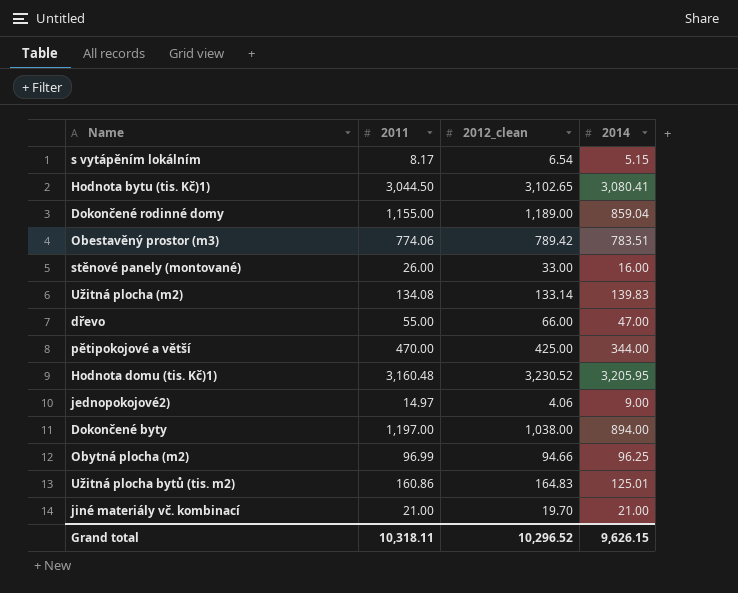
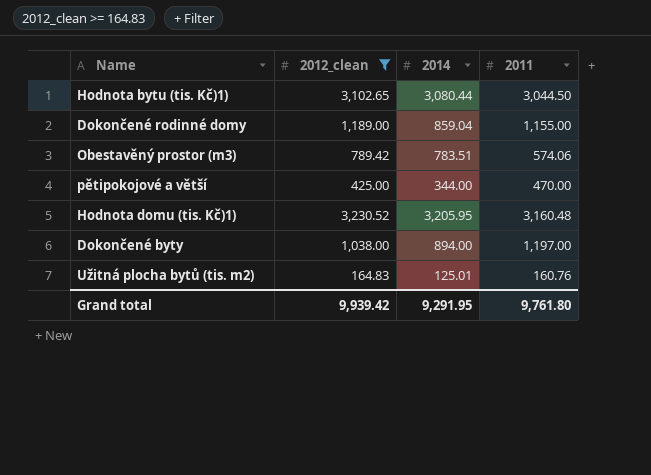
filter: none -> 2012_clean >= 164.83
column 2011 | position: 2 -> 4
Hodnota bytu (tis. Kč)1) | 2014: 3,080.41 -> 3,080.44
Obestavěný prostor (m3) | 2011: 774.06 -> 574.06
Užitná plocha bytů (tis. m2) | 2011: 160.86 -> 160.76
Grand total | 2012_clean: 10,296.52 -> 9,939.42
Grand total | 2014: 9,626.15 -> 9,291.95
Grand total | 2011: 10,318.11 -> 9,761.80

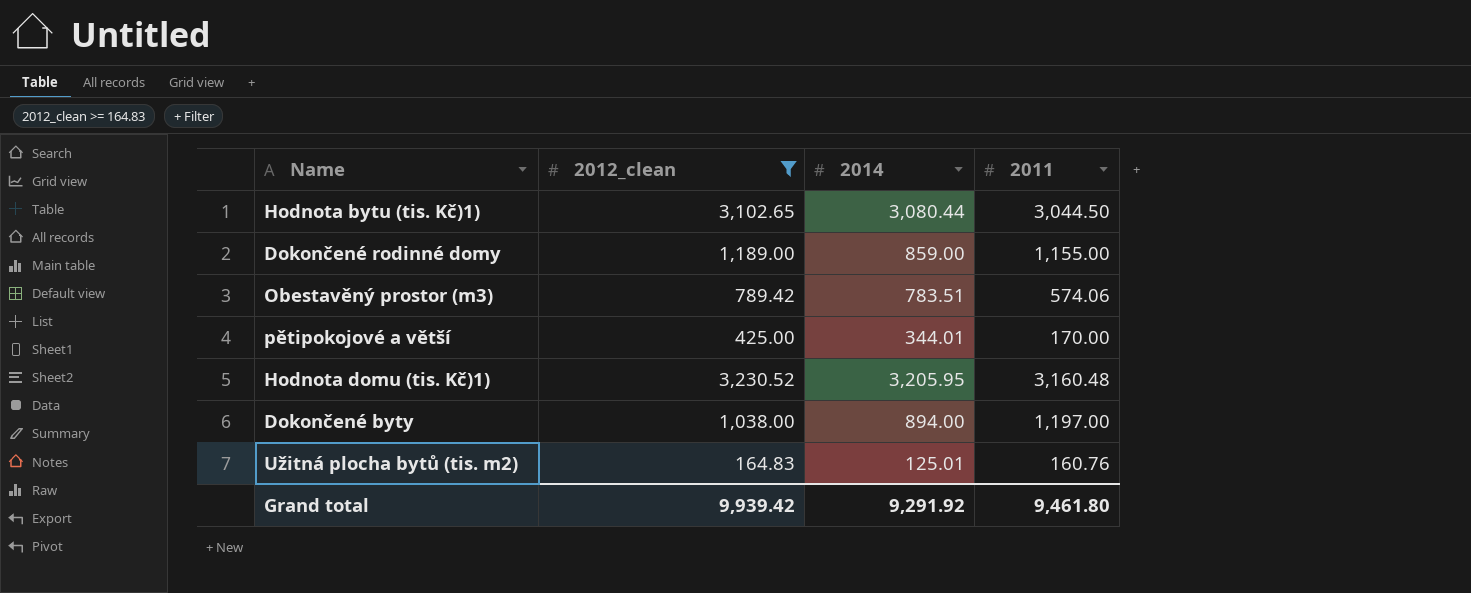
Dokončené rodinné domy | 2014: 859.04 -> 859.00
pětipokojové a větší | 2014: 344.00 -> 344.01
pětipokojové a větší | 2011: 470.00 -> 170.00
Grand total | 2014: 9,291.95 -> 9,291.92
Grand total | 2011: 9,761.80 -> 9,461.80

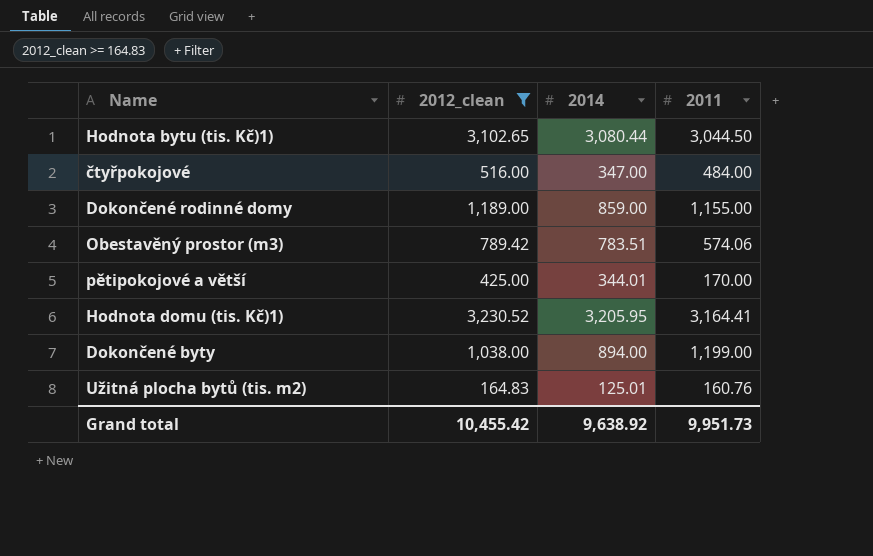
row čtyřpokojové: none -> 516.00 | 347.00 | 484.00
Hodnota domu (tis. Kč)1) | 2011: 3,160.48 -> 3,164.41
Dokončené byty | 2011: 1,197.00 -> 1,199.00
Grand total | 2012_clean: 9,939.42 -> 10,455.42
Grand total | 2014: 9,291.92 -> 9,638.92
Grand total | 2011: 9,461.80 -> 9,951.73

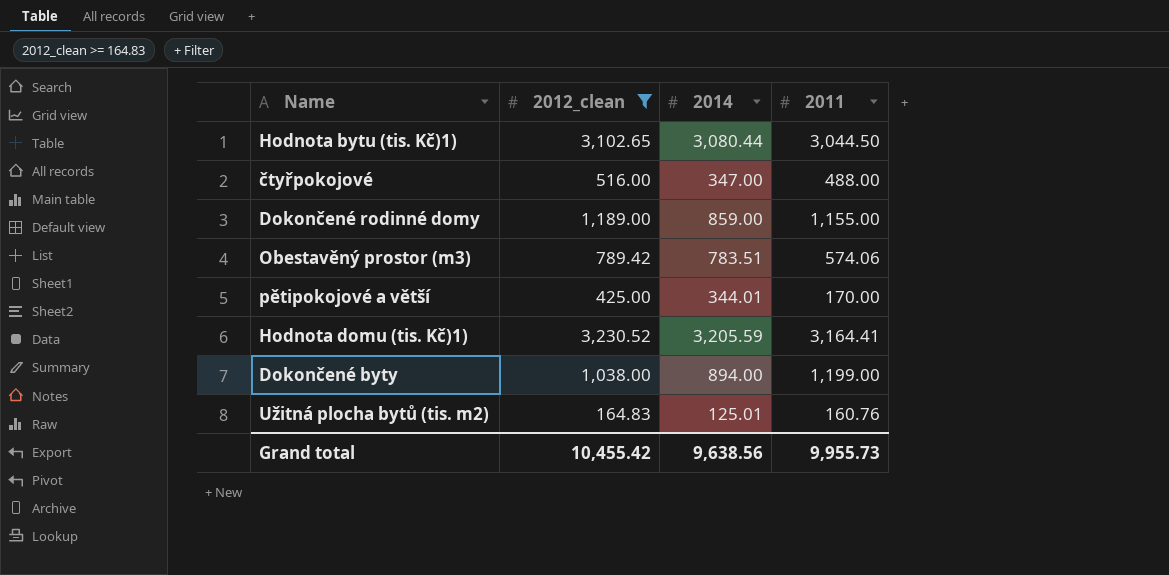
čtyřpokojové | 2011: 484.00 -> 488.00
Hodnota domu (tis. Kč)1) | 2014: 3,205.95 -> 3,205.59
Grand total | 2014: 9,638.92 -> 9,638.56
Grand total | 2011: 9,951.73 -> 9,955.73

